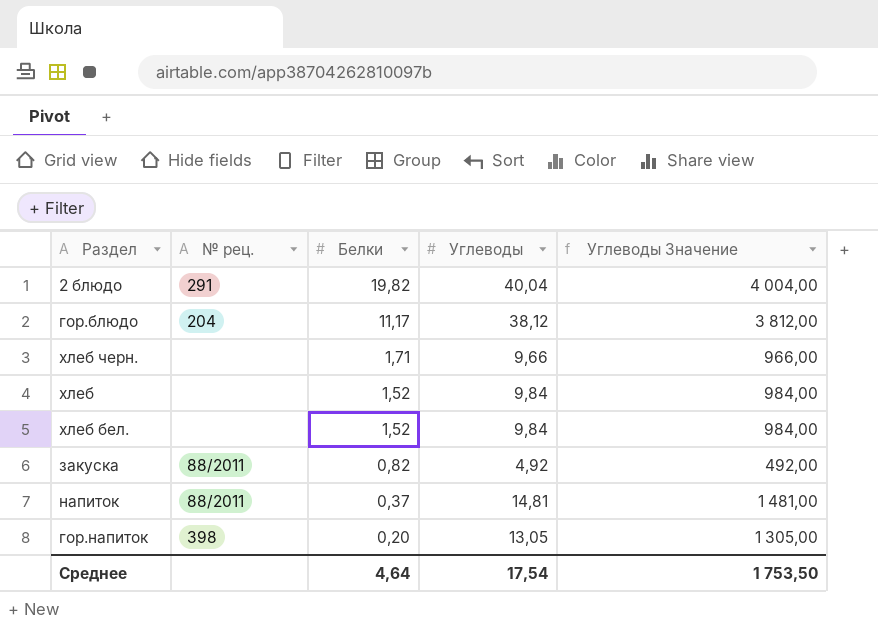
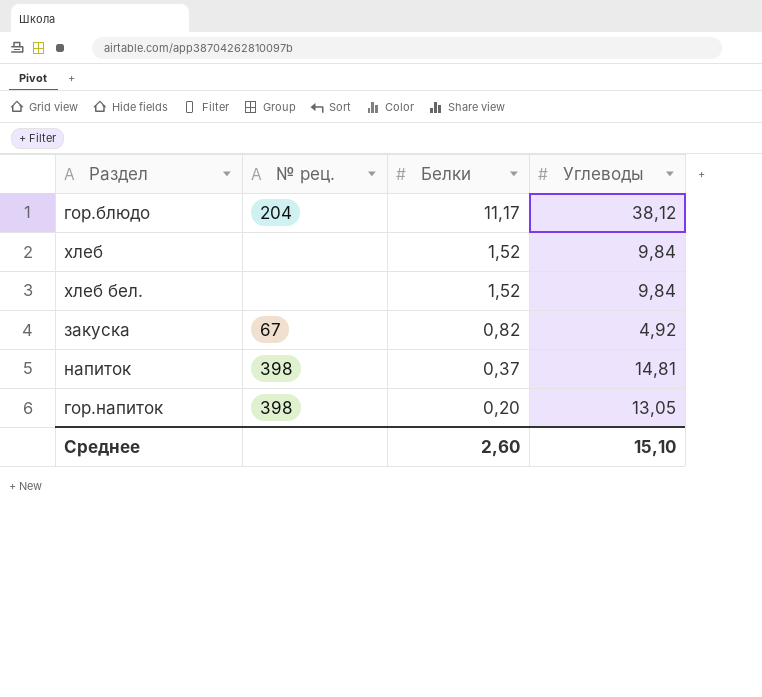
column Углеводы Значение | formula: [Углеводы] * 100 -> none
row 2 блюдо: 291 | 19,82 | 40,04 | 4 004,00 -> none
row хлеб черн.: none | 1,71 | 9,66 | 966,00 -> none
закуска | № рец.: 88/2011 -> 67
напиток | № рец.: 88/2011 -> 398
Среднее | Белки: 4,64 -> 2,60
Среднее | Углеводы: 17,54 -> 15,10

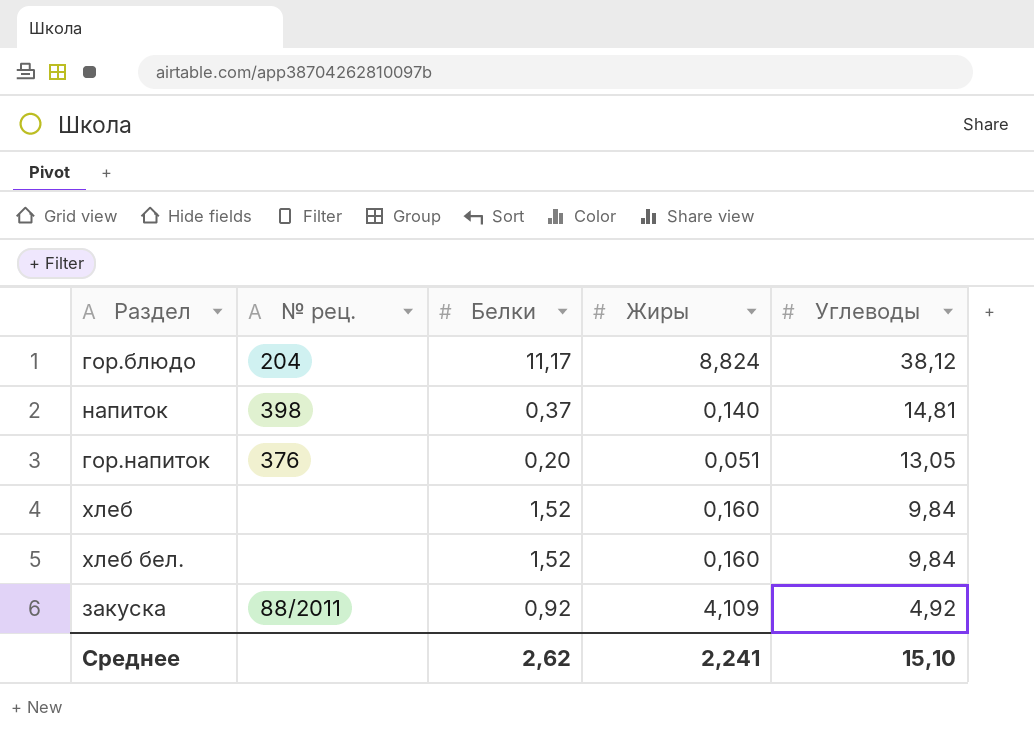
row order: Белки descending -> Углеводы descending
column Жиры | position: none -> 4
гор.напиток | № рец.: 398 -> 376
закуска | № рец.: 67 -> 88/2011
закуска | Белки: 0,82 -> 0,92
Среднее | Белки: 2,60 -> 2,62

